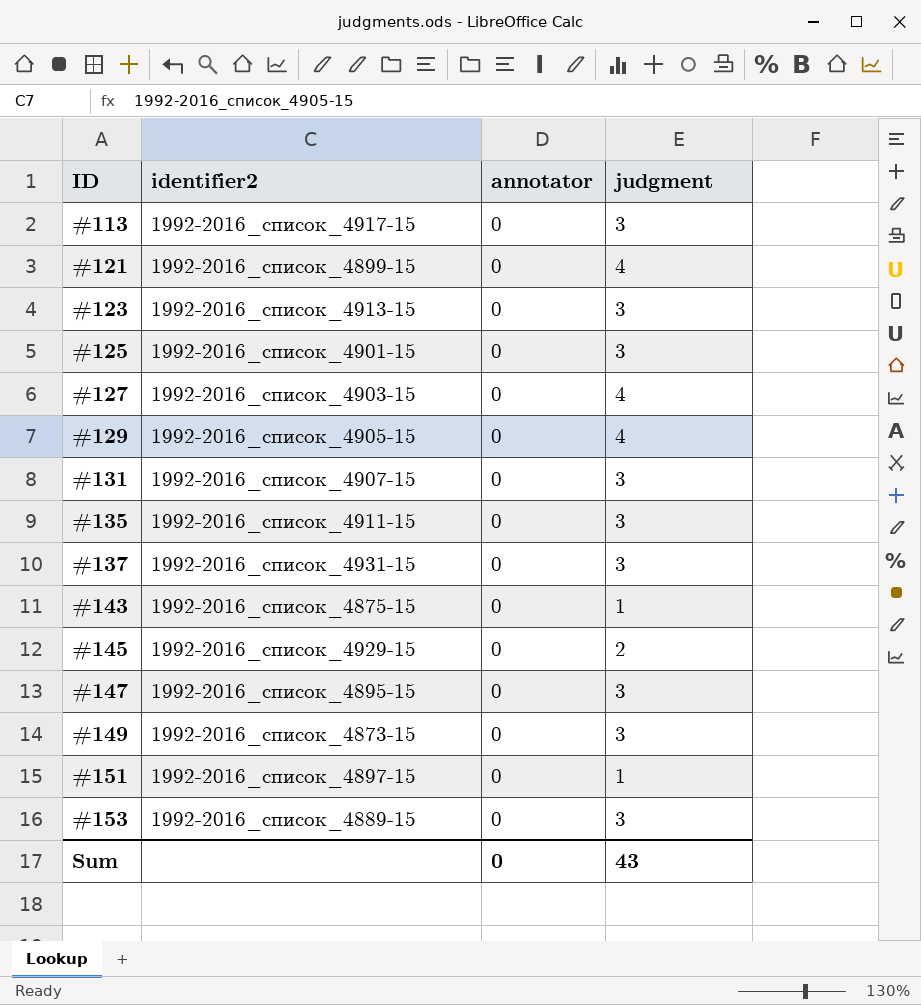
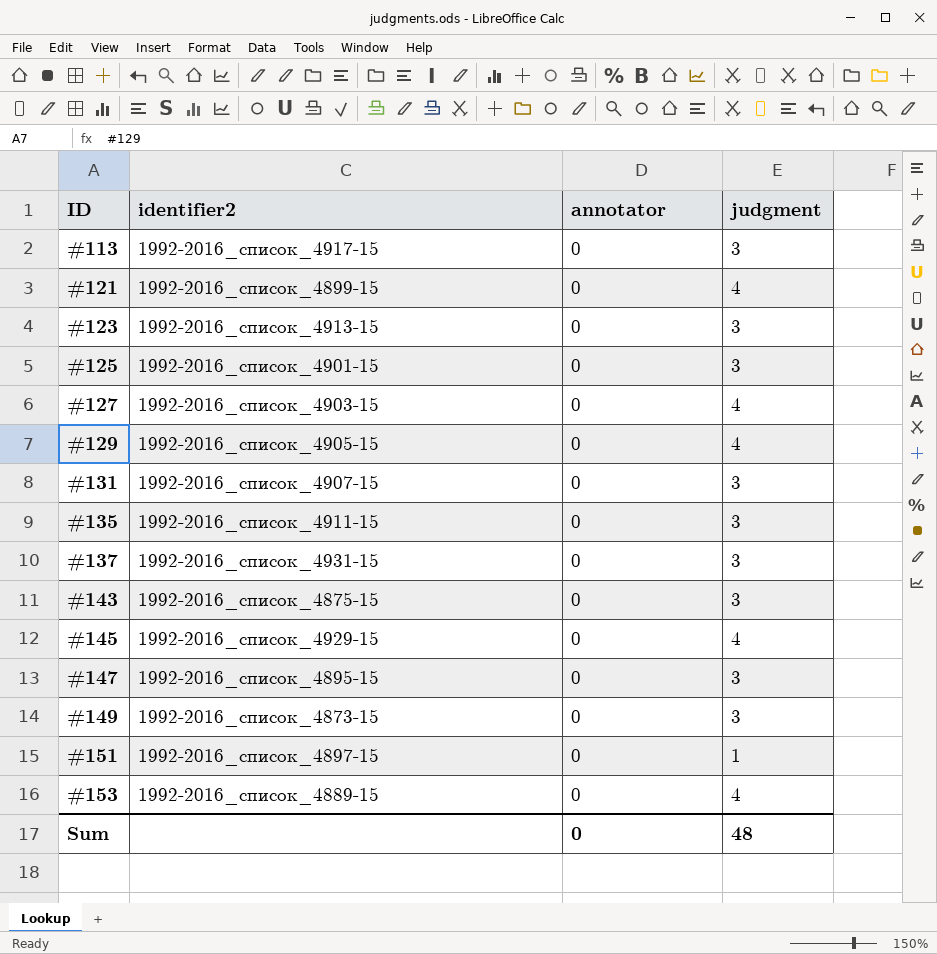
#143 | judgment: 1 -> 3
#145 | judgment: 2 -> 4
#153 | judgment: 3 -> 4
Sum | judgment: 43 -> 48

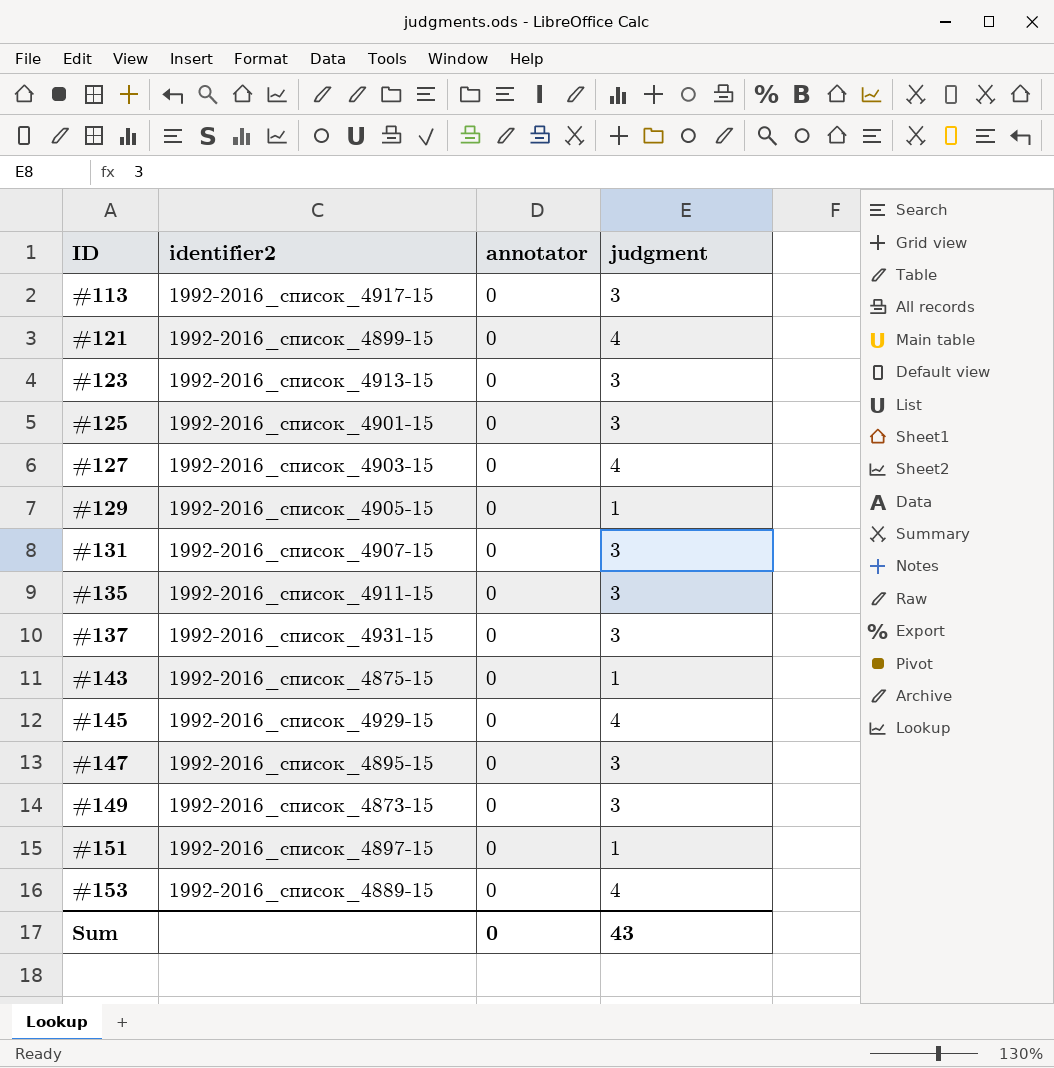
#129 | judgment: 4 -> 1
#143 | judgment: 3 -> 1
Sum | judgment: 48 -> 43

